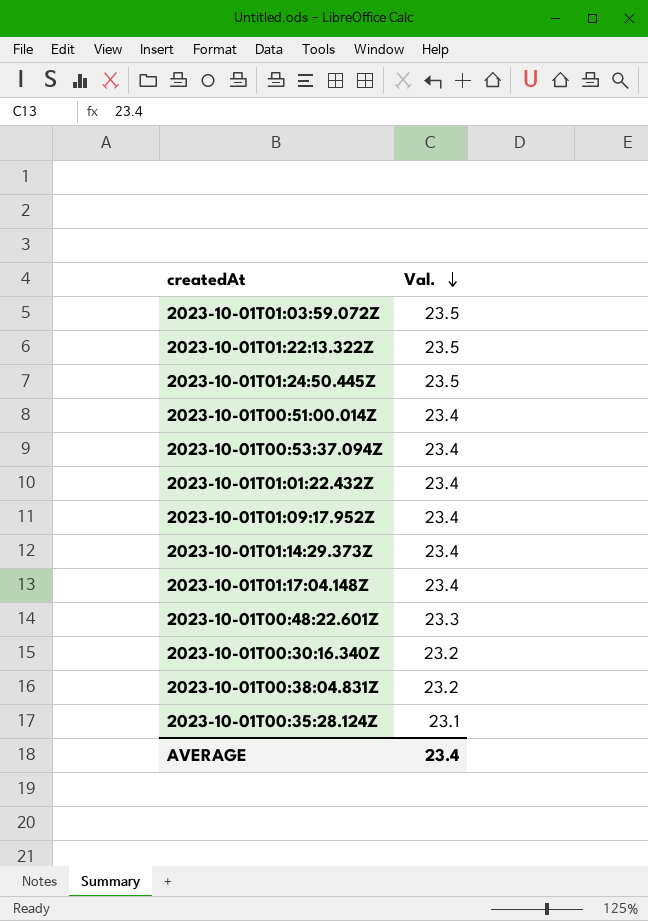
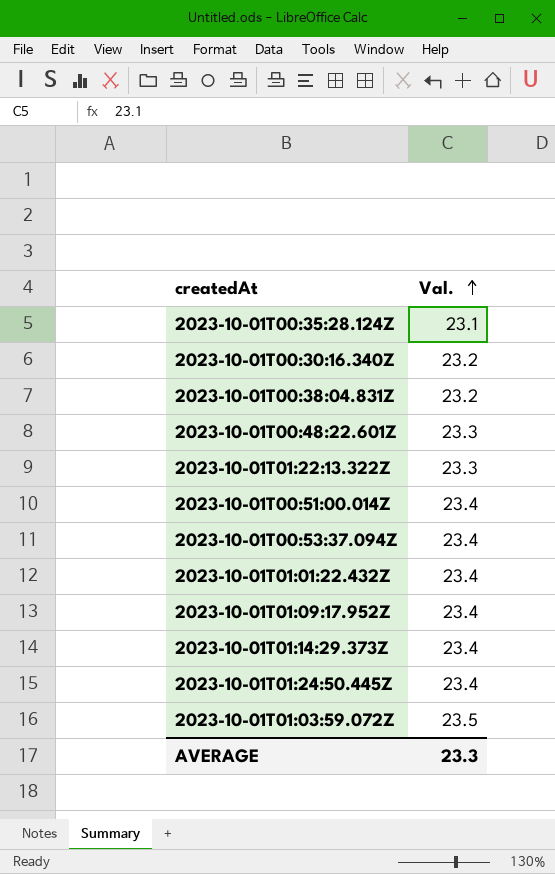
row order: Val. descending -> Val. ascending
row 2023-10-01T01:17:04.148Z: 23.4 -> none
2023-10-01T01:22:13.322Z | Val.: 23.5 -> 23.3
2023-10-01T01:24:50.445Z | Val.: 23.5 -> 23.4
AVERAGE | Val.: 23.4 -> 23.3

